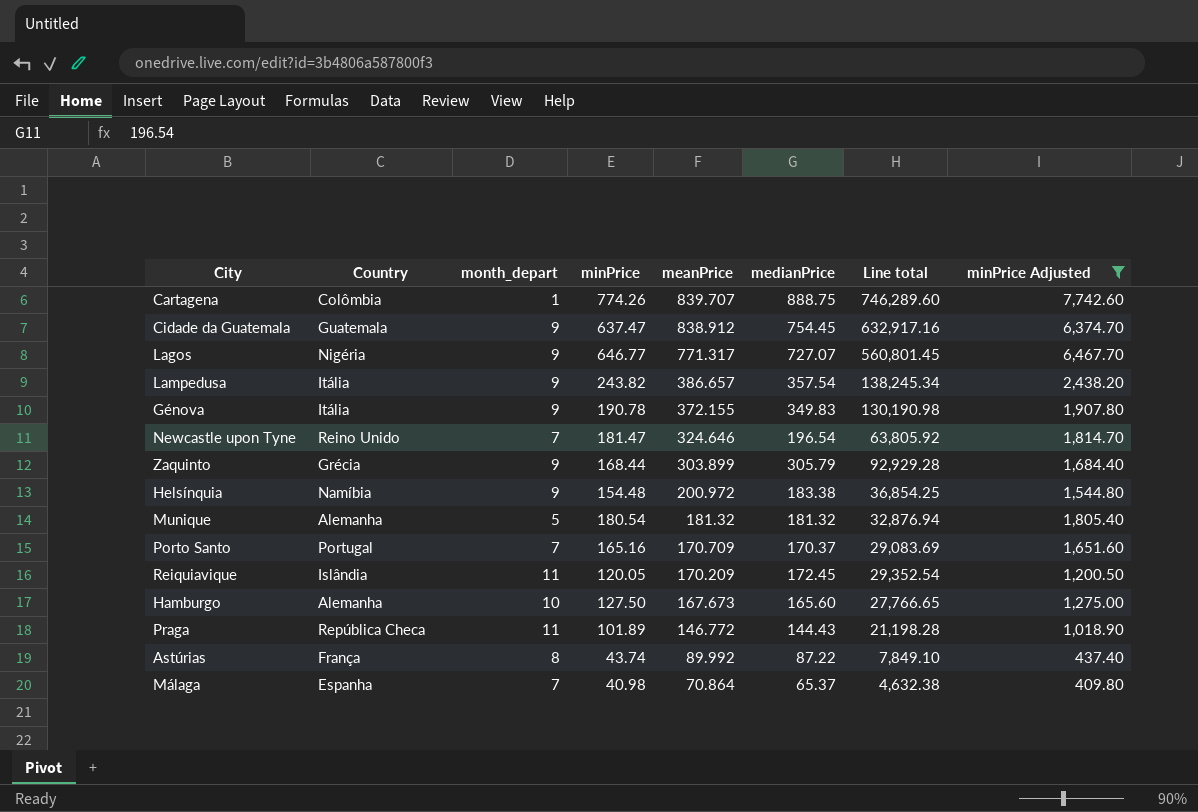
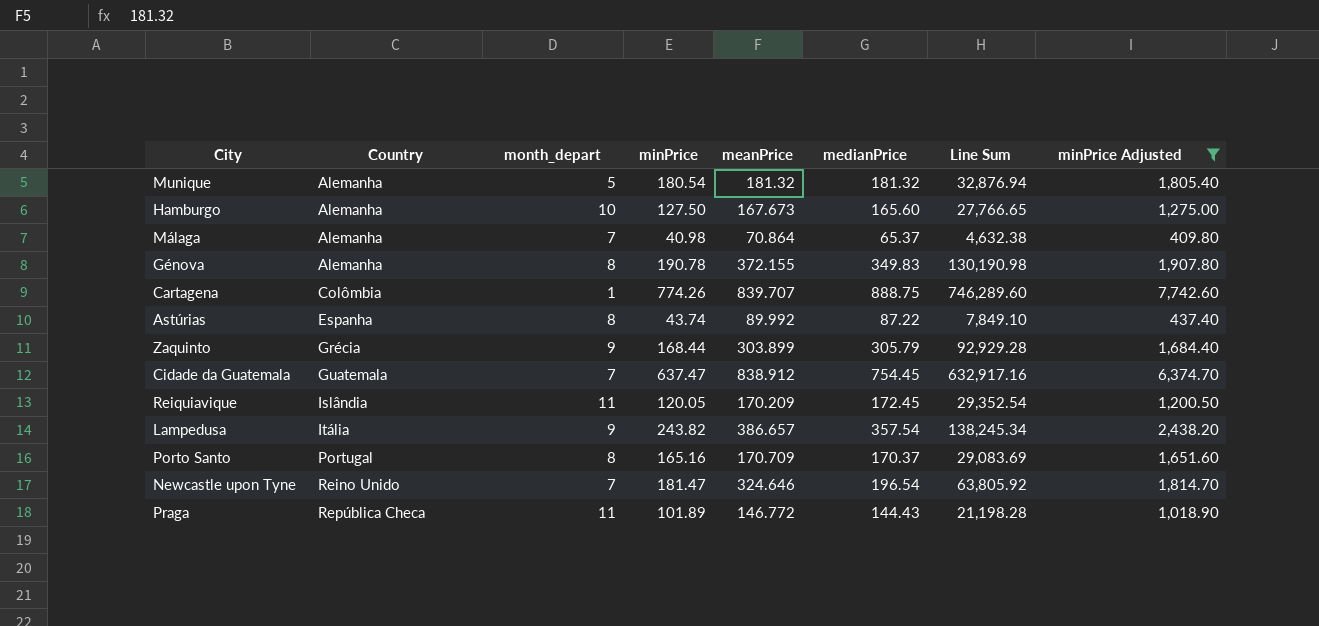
row order: meanPrice descending -> Country ascending
column name: Line total -> Line Sum
row Lagos: Nigéria | 9 | 646.77 | 771.317 | 727.07 | 560,801.45 | 6,467.70 -> none
row Helsínquia: Namíbia | 9 | 154.48 | 200.972 | 183.38 | 36,854.25 | 1,544.80 -> none
Málaga | Country: Espanha -> Alemanha
Génova | Country: Itália -> Alemanha
Génova | month_depart: 9 -> 8
Astúrias | Country: França -> Espanha
Cidade da Guatemala | month_depart: 9 -> 7
Porto Santo | month_depart: 7 -> 8

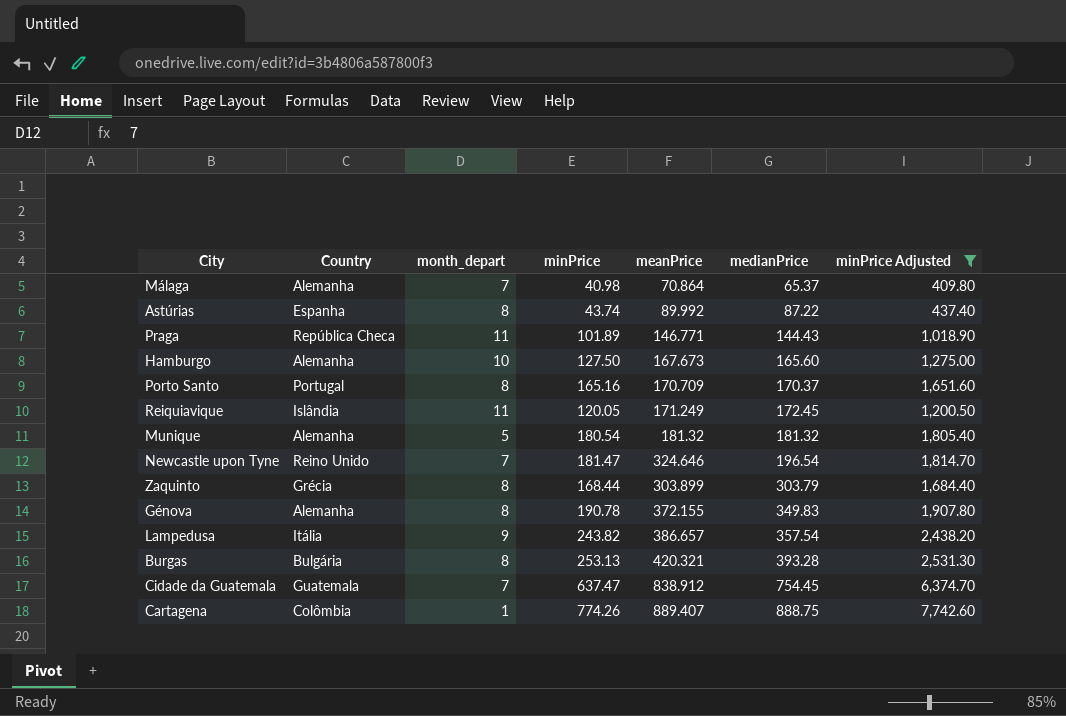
row order: Country ascending -> medianPrice ascending
column Line Sum | formula: [meanPrice] * [medianPrice] -> none
Praga | meanPrice: 146.772 -> 146.771
Reiquiavique | meanPrice: 170.209 -> 171.249
Zaquinto | month_depart: 9 -> 8
Zaquinto | medianPrice: 305.79 -> 303.79
row Burgas: none -> Bulgária | 8 | 253.13 | 420.321 | 393.28 | 2,531.30
Cartagena | meanPrice: 839.707 -> 889.407

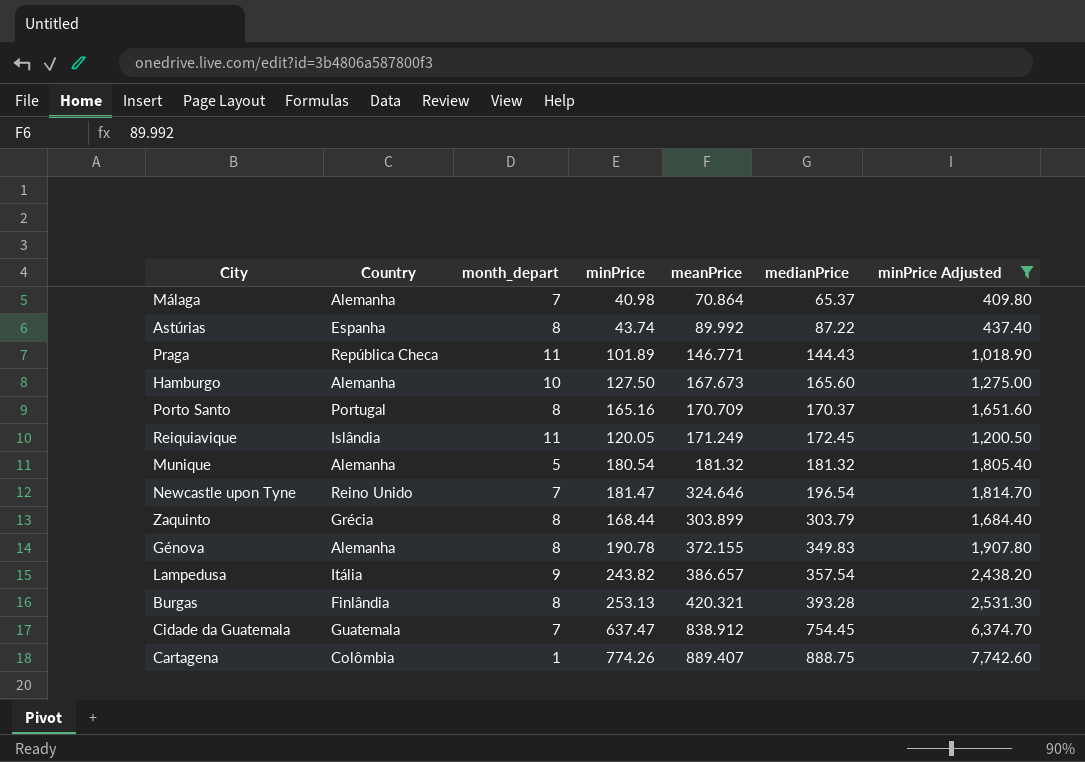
Burgas | Country: Bulgária -> Finlândia

